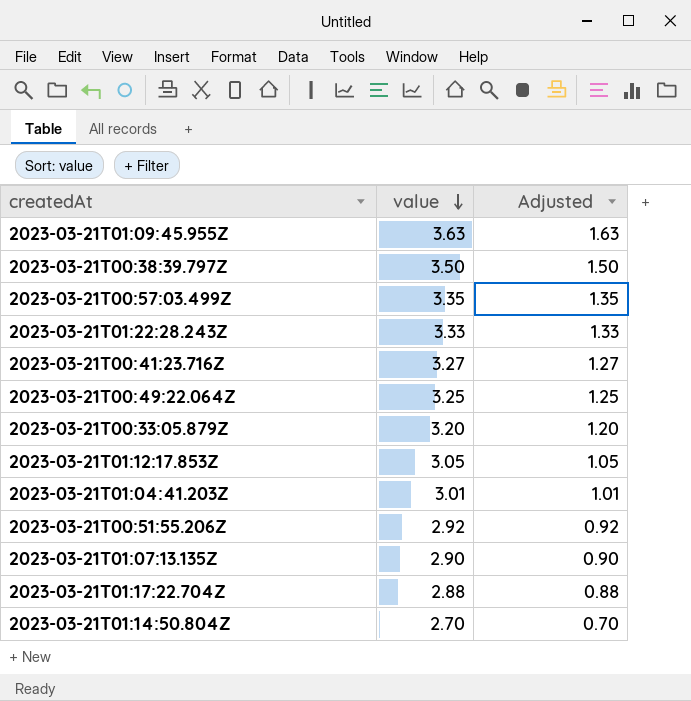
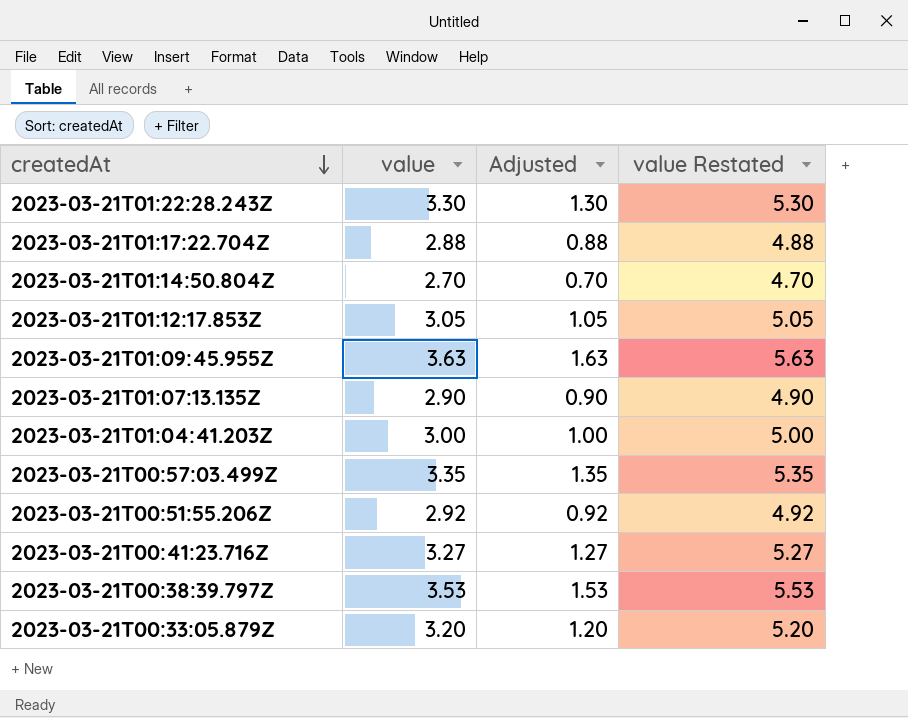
row order: value descending -> createdAt descending
column value Restated | formula: none -> [value] + 2
row 2023-03-21T00:49:22.064Z: 3.25 | 1.25 -> none
2023-03-21T01:22:28.243Z | value: 3.33 -> 3.30
2023-03-21T01:22:28.243Z | Adjusted: 1.33 -> 1.30
2023-03-21T01:04:41.203Z | value: 3.01 -> 3.00
2023-03-21T01:04:41.203Z | Adjusted: 1.01 -> 1.00
2023-03-21T00:38:39.797Z | value: 3.50 -> 3.53
2023-03-21T00:38:39.797Z | Adjusted: 1.50 -> 1.53

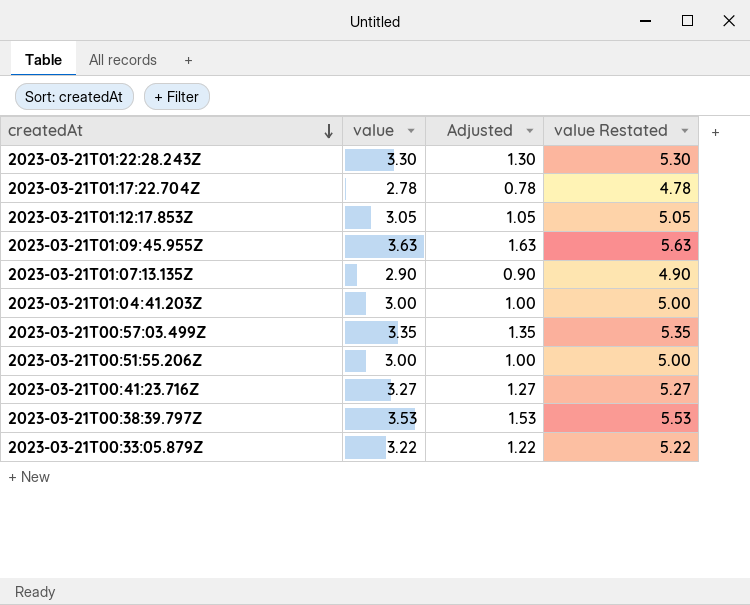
row 2023-03-21T01:14:50.804Z: 2.70 | 0.70 | 4.70 -> none
2023-03-21T01:17:22.704Z | value: 2.88 -> 2.78
2023-03-21T01:17:22.704Z | Adjusted: 0.88 -> 0.78
2023-03-21T01:17:22.704Z | value Restated: 4.88 -> 4.78
2023-03-21T00:51:55.206Z | value: 2.92 -> 3.00
2023-03-21T00:51:55.206Z | Adjusted: 0.92 -> 1.00
2023-03-21T00:51:55.206Z | value Restated: 4.92 -> 5.00
2023-03-21T00:33:05.879Z | value: 3.20 -> 3.22
2023-03-21T00:33:05.879Z | Adjusted: 1.20 -> 1.22
2023-03-21T00:33:05.879Z | value Restated: 5.20 -> 5.22

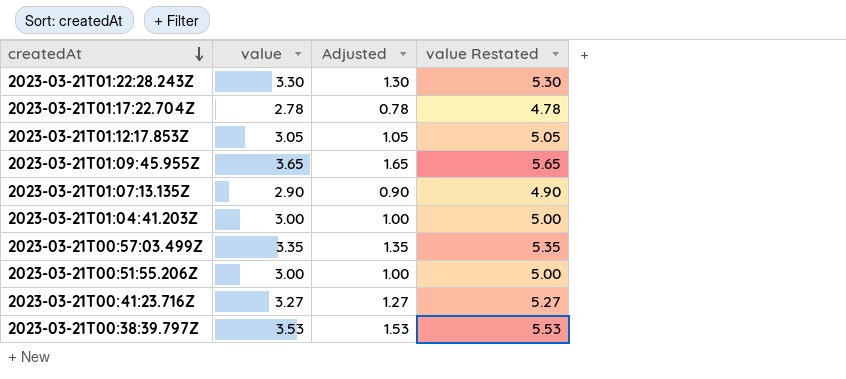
row 2023-03-21T00:33:05.879Z: 3.22 | 1.22 | 5.22 -> none
2023-03-21T01:09:45.955Z | value: 3.63 -> 3.65
2023-03-21T01:09:45.955Z | Adjusted: 1.63 -> 1.65
2023-03-21T01:09:45.955Z | value Restated: 5.63 -> 5.65

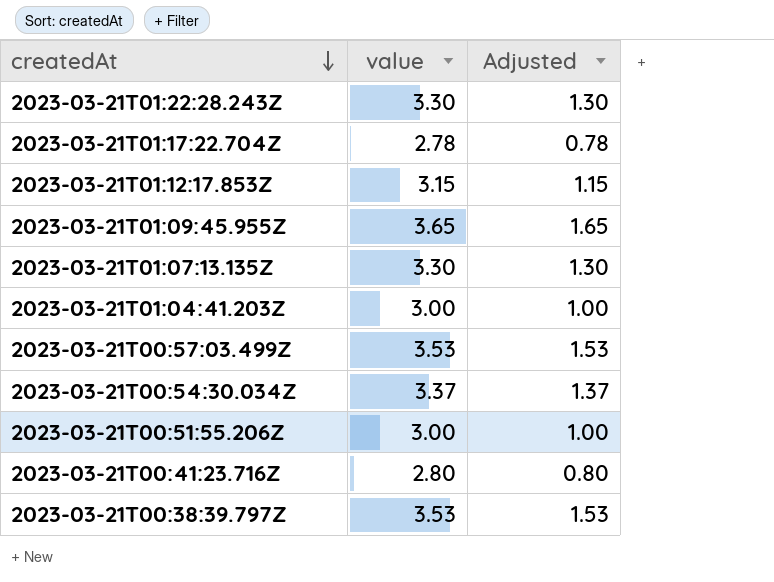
column value Restated | formula: [value] + 2 -> none
2023-03-21T01:12:17.853Z | value: 3.05 -> 3.15
2023-03-21T01:12:17.853Z | Adjusted: 1.05 -> 1.15
2023-03-21T01:07:13.135Z | value: 2.90 -> 3.30
2023-03-21T01:07:13.135Z | Adjusted: 0.90 -> 1.30
2023-03-21T00:57:03.499Z | value: 3.35 -> 3.53
2023-03-21T00:57:03.499Z | Adjusted: 1.35 -> 1.53
row 2023-03-21T00:54:30.034Z: none -> 3.37 | 1.37
2023-03-21T00:41:23.716Z | value: 3.27 -> 2.80
2023-03-21T00:41:23.716Z | Adjusted: 1.27 -> 0.80

